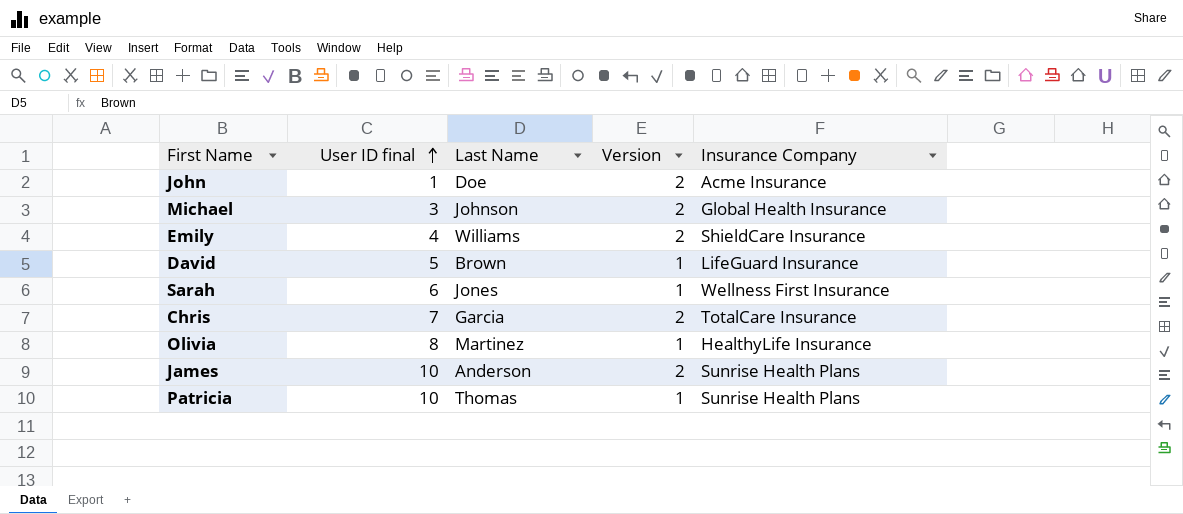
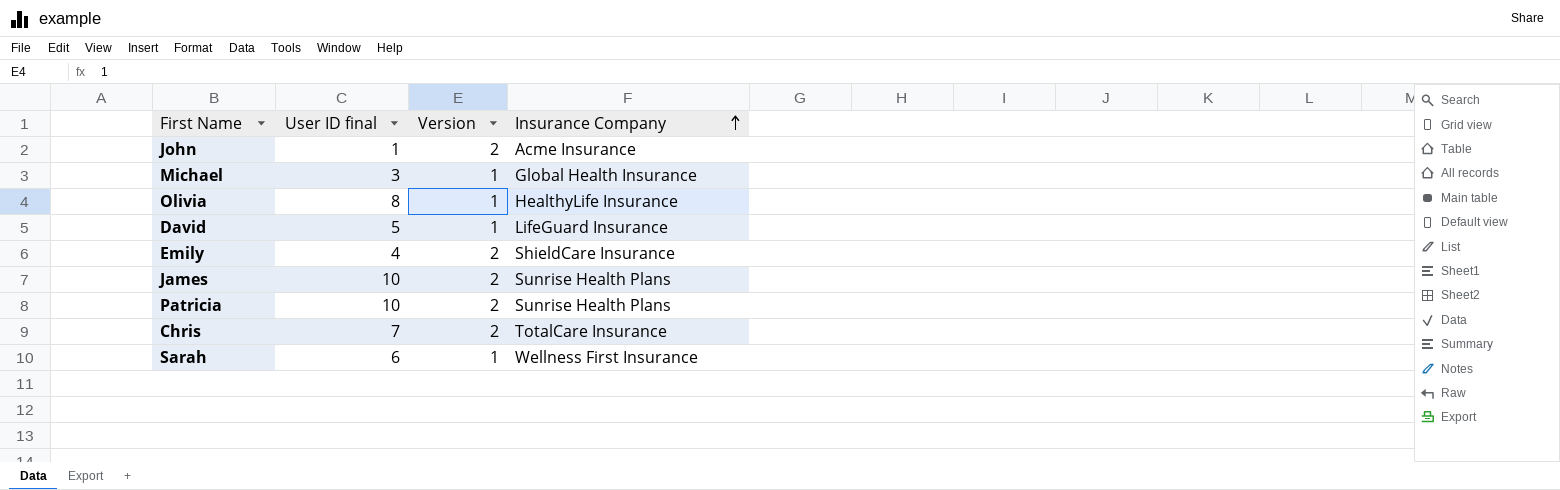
row order: User ID final ascending -> Insurance Company ascending
column Last Name | position: 3 -> none
Michael | Version: 2 -> 1
Patricia | Version: 1 -> 2

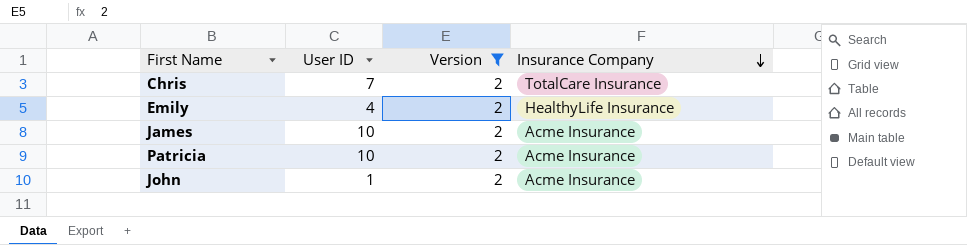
filter: none -> Version = 2
row order: Insurance Company ascending -> Insurance Company descending
column name: User ID final -> User ID
Emily | Insurance Company: ShieldCare Insurance -> HealthyLife Insurance
James | Insurance Company: Sunrise Health Plans -> Acme Insurance
Patricia | Insurance Company: Sunrise Health Plans -> Acme Insurance

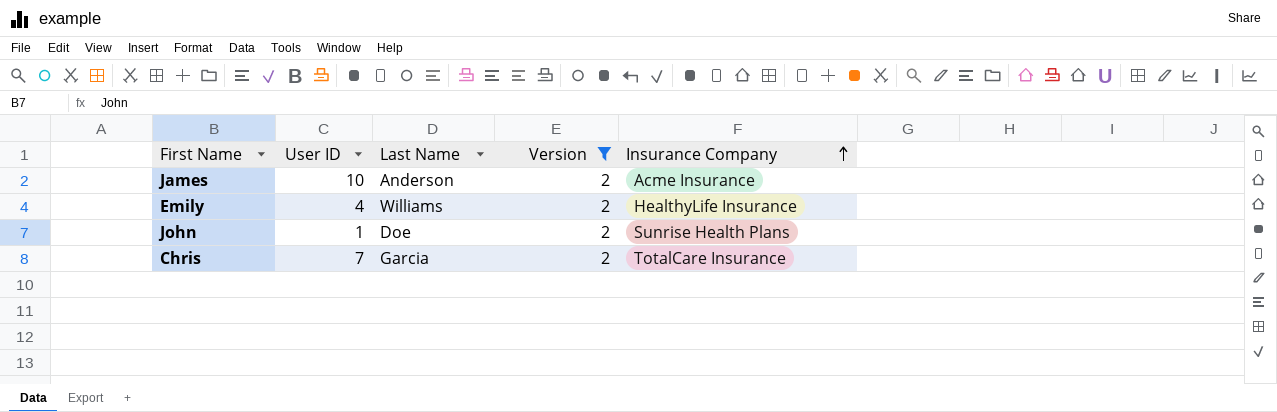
row order: Insurance Company descending -> Insurance Company ascending
column Last Name | position: none -> 3
row Patricia: 10 | 2 | Acme Insurance -> none
John | Insurance Company: Acme Insurance -> Sunrise Health Plans

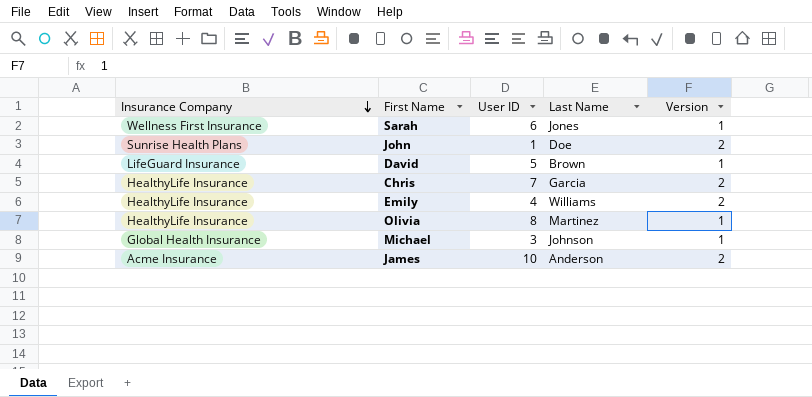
filter: Version = 2 -> none
row order: Insurance Company ascending -> Insurance Company descending
column Insurance Company | position: 5 -> 1
Chris | Insurance Company: TotalCare Insurance -> HealthyLife Insurance

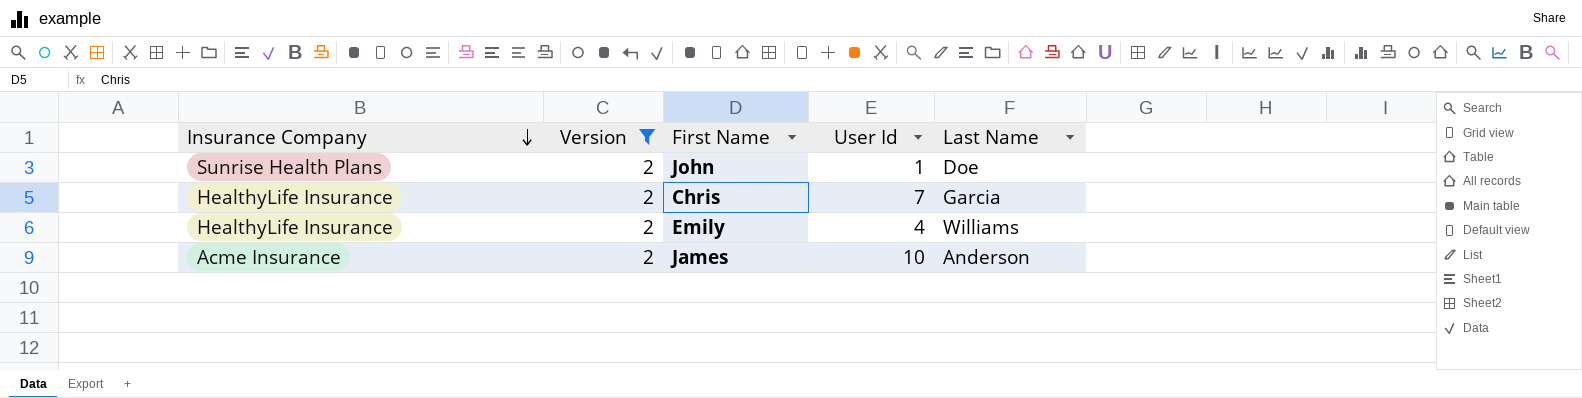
filter: none -> Version = 2
column Version | position: 5 -> 2
column name: User ID -> User Id

